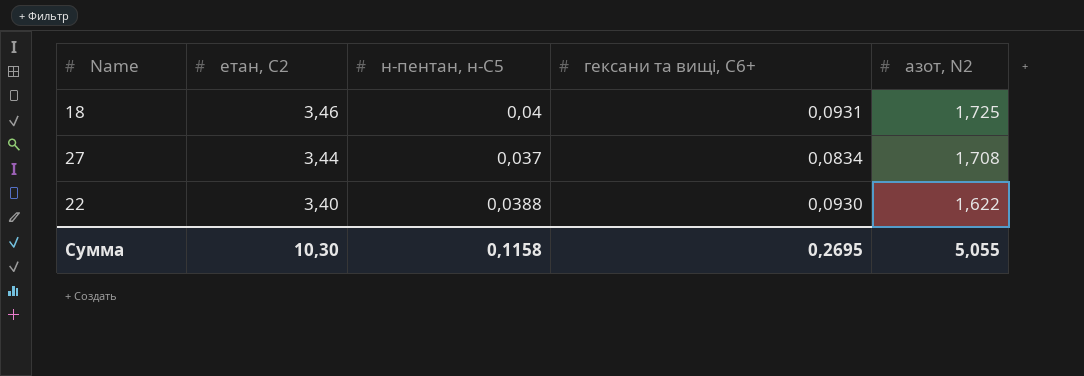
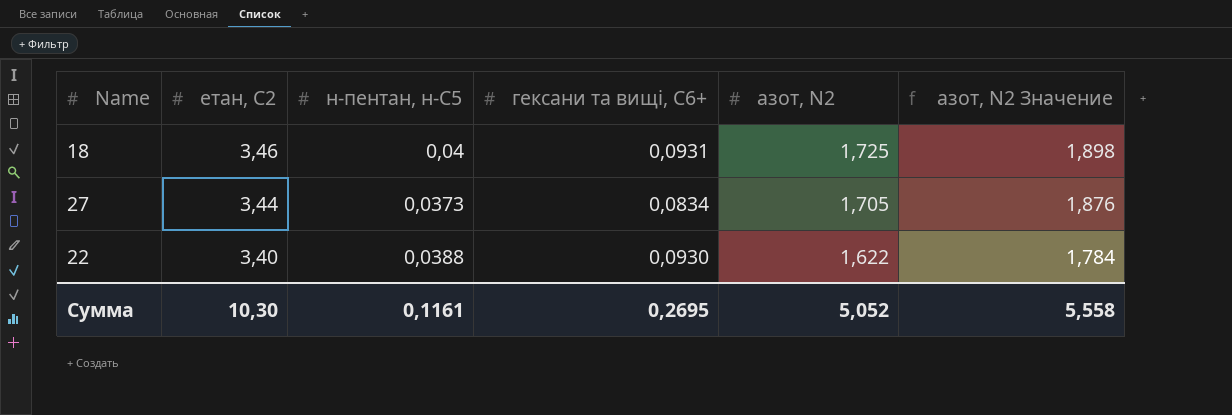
column азот, N2 Значение | formula: none -> [азот, N2] * 1,1
27 | н-пентан, н-С5: 0,037 -> 0,0373
27 | азот, N2: 1,708 -> 1,705
Сумма | н-пентан, н-С5: 0,1158 -> 0,1161
Сумма | азот, N2: 5,055 -> 5,052

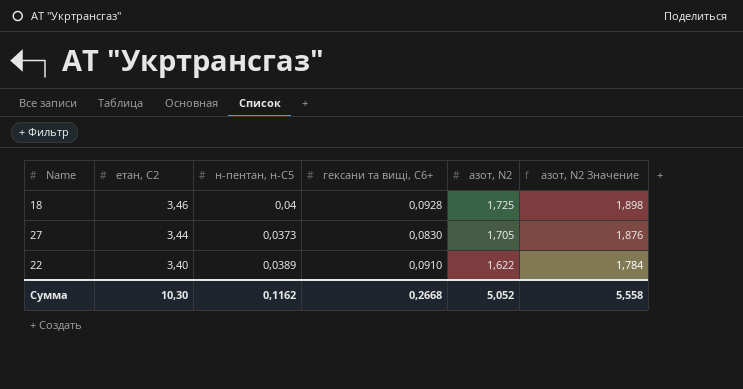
18 | гексани та вищі, С6+: 0,0931 -> 0,0928
27 | гексани та вищі, С6+: 0,0834 -> 0,0830
22 | н-пентан, н-С5: 0,0388 -> 0,0389
22 | гексани та вищі, С6+: 0,0930 -> 0,0910
Сумма | н-пентан, н-С5: 0,1161 -> 0,1162
Сумма | гексани та вищі, С6+: 0,2695 -> 0,2668

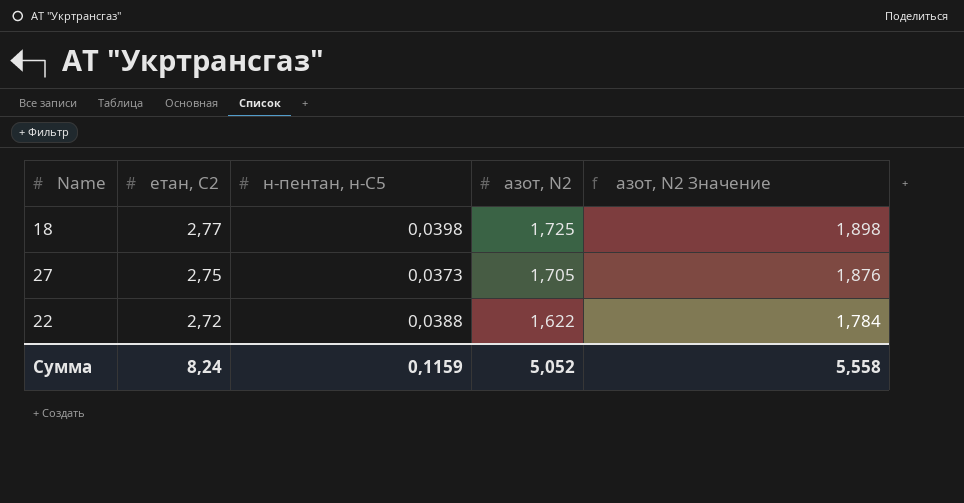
column гексани та вищі, С6+ | position: 4 -> none
18 | етан, С2: 3,46 -> 2,77
18 | н-пентан, н-С5: 0,04 -> 0,0398
27 | етан, С2: 3,44 -> 2,75
22 | етан, С2: 3,40 -> 2,72
22 | н-пентан, н-С5: 0,0389 -> 0,0388
Сумма | етан, С2: 10,30 -> 8,24
Сумма | н-пентан, н-С5: 0,1162 -> 0,1159

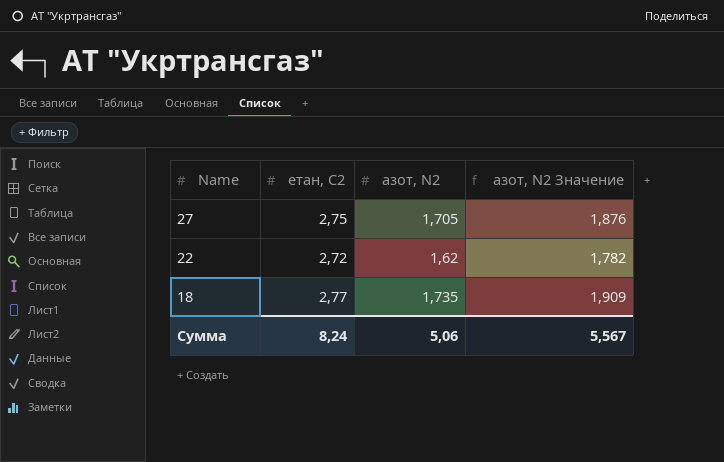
row order: етан, С2 descending -> Name descending
column н-пентан, н-С5 | position: 3 -> none
22 | азот, N2: 1,622 -> 1,62
22 | азот, N2 Значение: 1,784 -> 1,782
18 | азот, N2: 1,725 -> 1,735
18 | азот, N2 Значение: 1,898 -> 1,909
Сумма | азот, N2: 5,052 -> 5,06
Сумма | азот, N2 Значение: 5,558 -> 5,567

